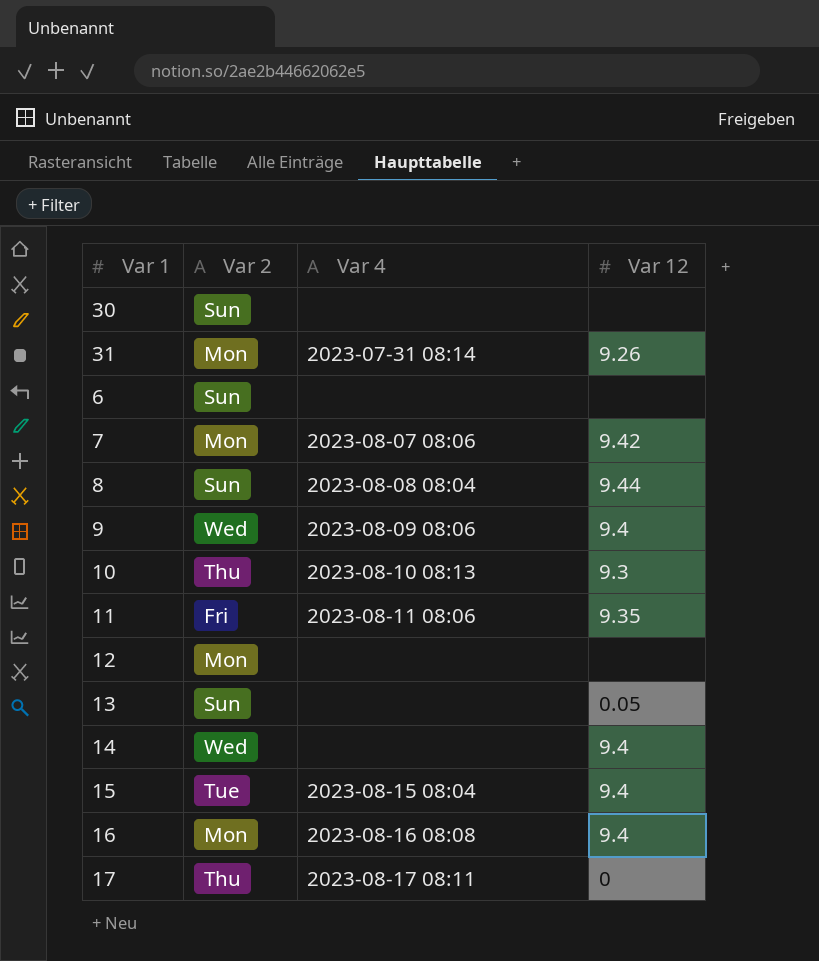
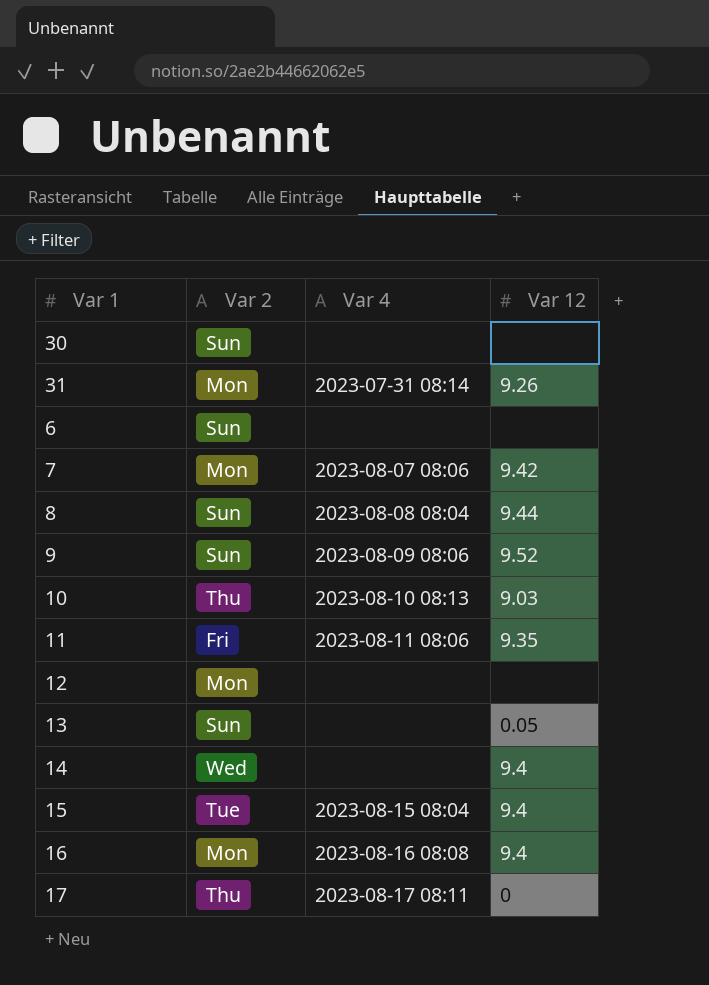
9 | Var 2: Wed -> Sun
9 | Var 12: 9.4 -> 9.52
10 | Var 12: 9.3 -> 9.03

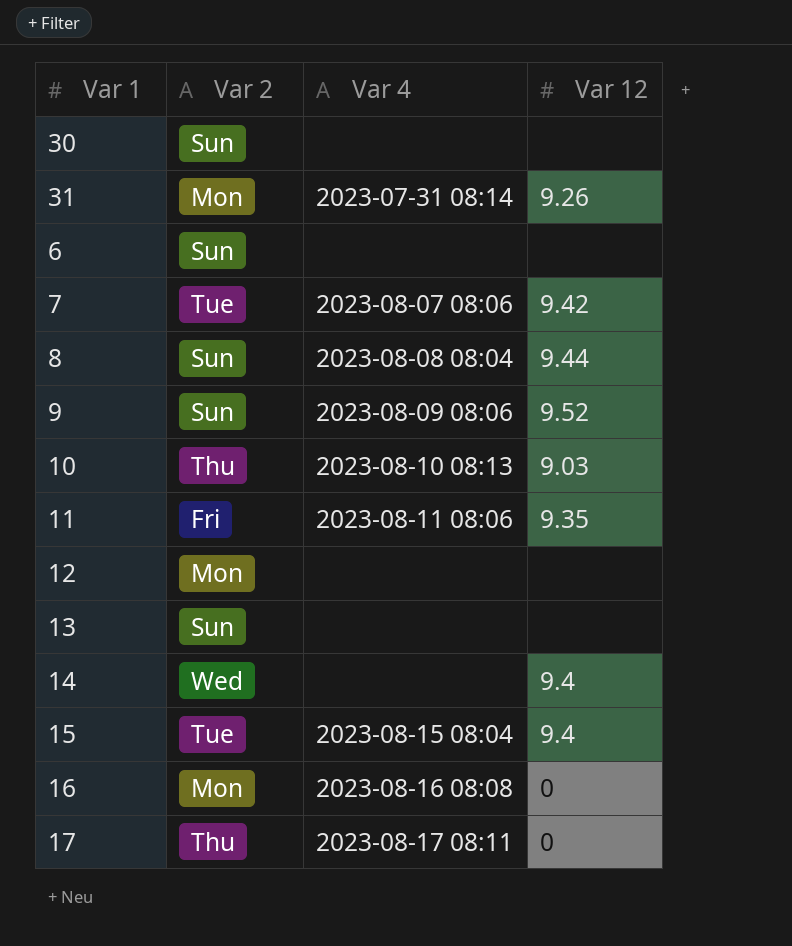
7 | Var 2: Mon -> Tue
13 | Var 12: 0.05 -> none
16 | Var 12: 9.4 -> 0

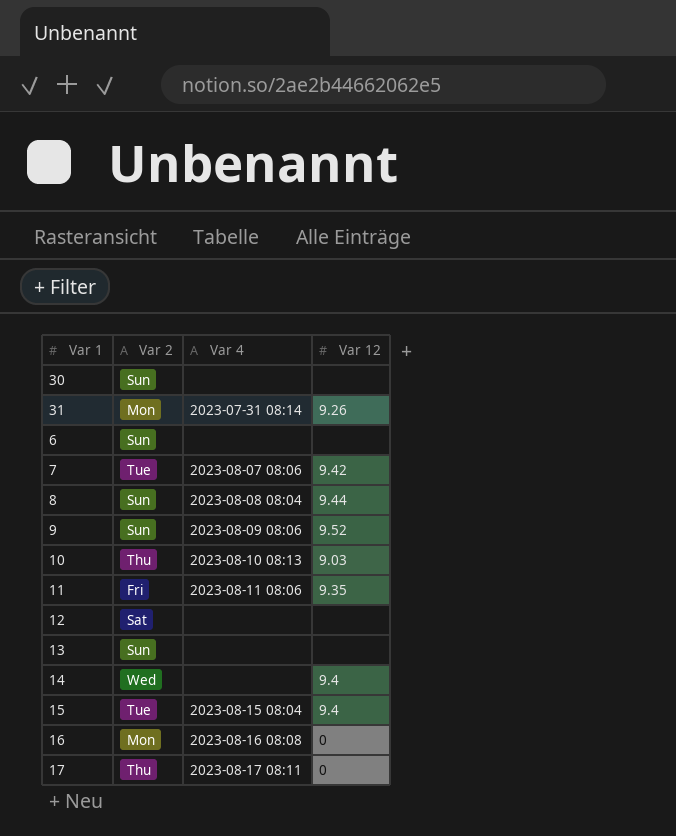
12 | Var 2: Mon -> Sat

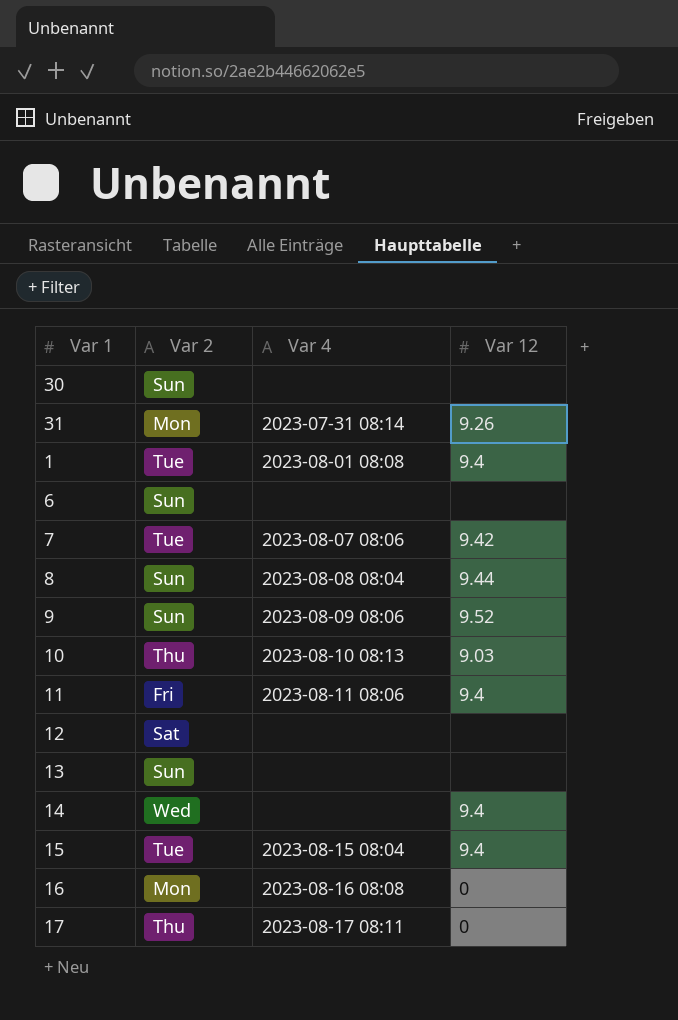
row 1: none -> Tue | 2023-08-01 08:08 | 9.4
11 | Var 12: 9.35 -> 9.4

